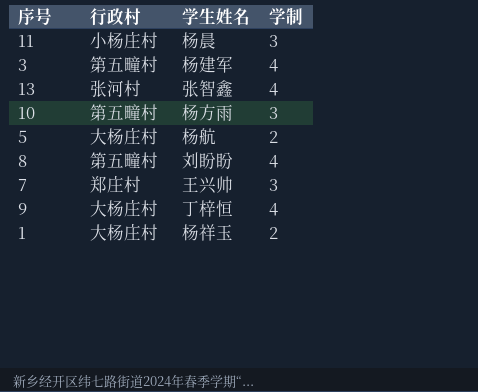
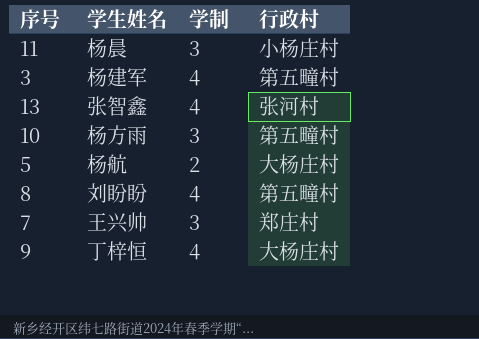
column 行政村 | position: 2 -> 4
row 1: 大杨庄村 | 杨祥玉 | 2 -> none

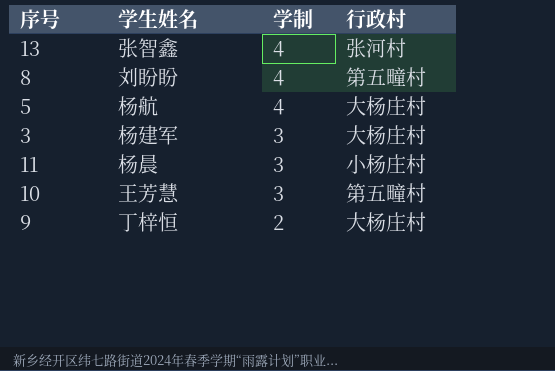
row order: none -> 学制 descending
row 7: 王兴帅 | 3 | 郑庄村 -> none
5 | 学制: 2 -> 4
3 | 学制: 4 -> 3
3 | 行政村: 第五疃村 -> 大杨庄村
10 | 学生姓名: 杨方雨 -> 王芳慧
9 | 学制: 4 -> 2

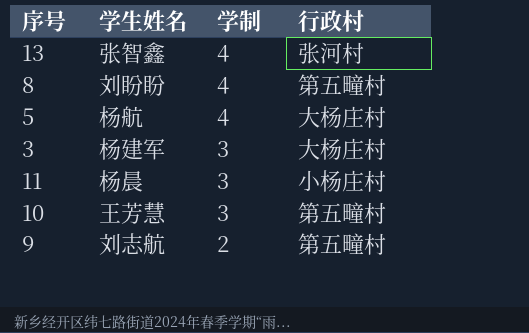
9 | 学生姓名: 丁梓恒 -> 刘志航
9 | 行政村: 大杨庄村 -> 第五疃村

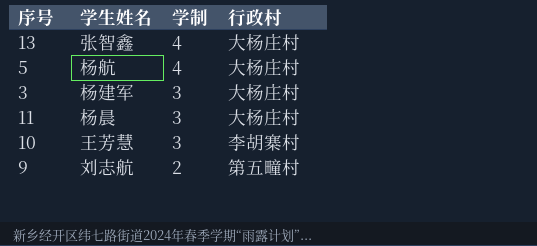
row 8: 刘盼盼 | 4 | 第五疃村 -> none
13 | 行政村: 张河村 -> 大杨庄村
11 | 行政村: 小杨庄村 -> 大杨庄村
10 | 行政村: 第五疃村 -> 李胡寨村

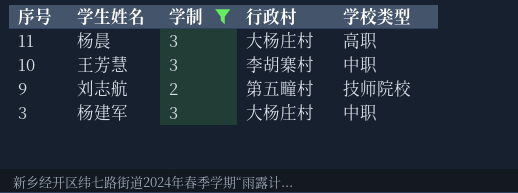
filter: none -> 学制 != 4
row order: 学制 descending -> 序号 descending
column 学校类型 | position: none -> 5

